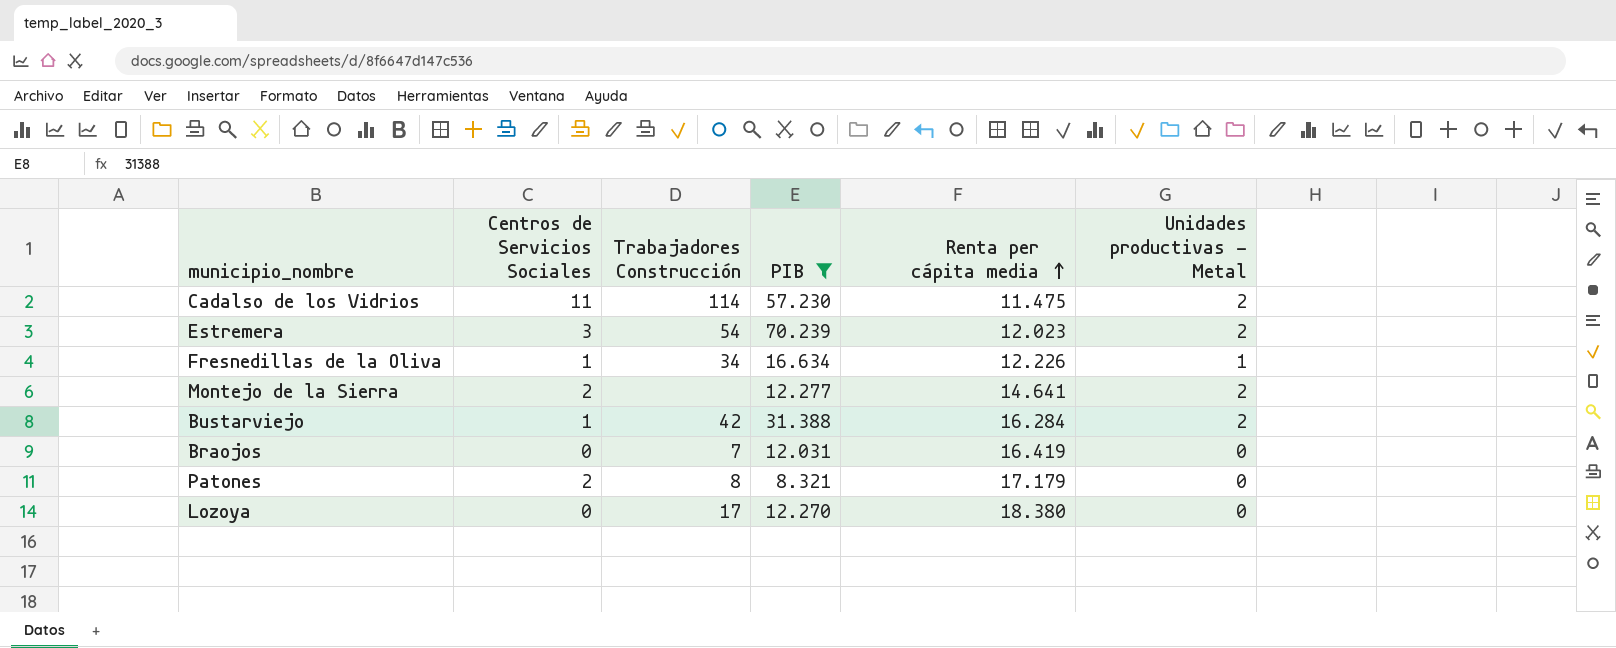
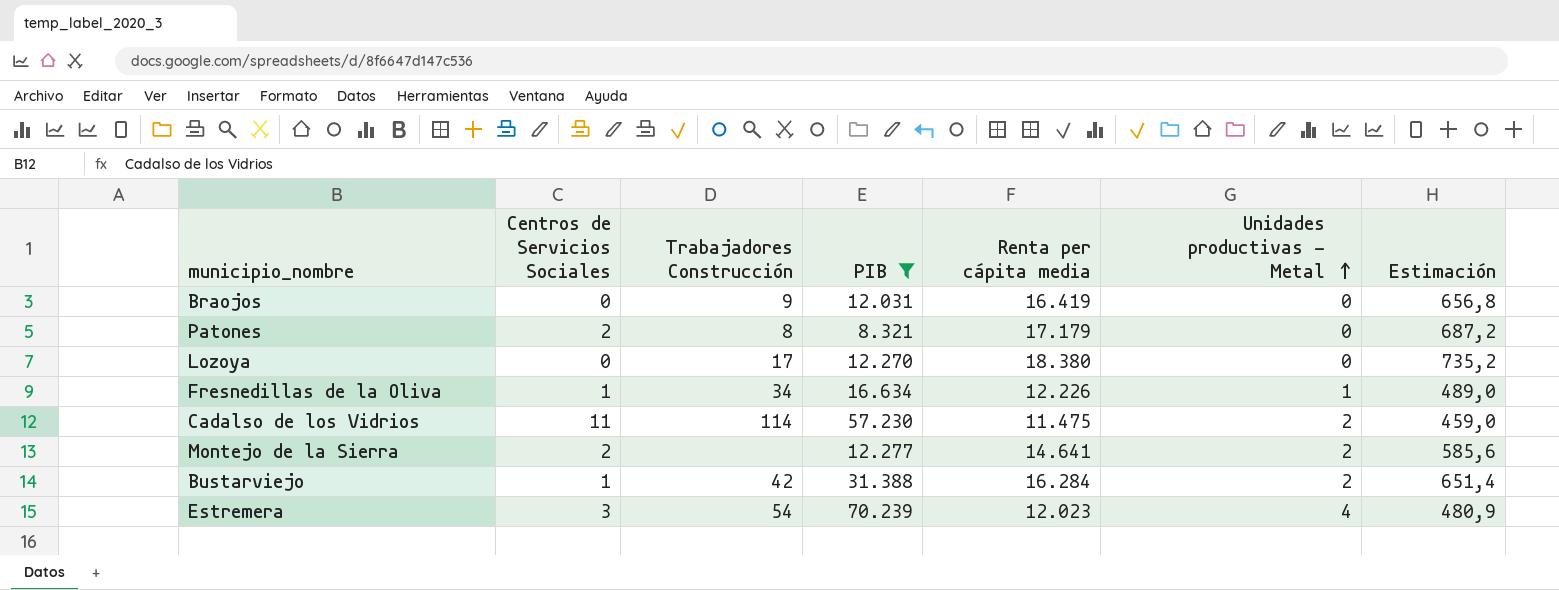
row order: Renta per cápita media ascending -> Unidades productivas - Metal ascending
column Estimación | formula: none -> [Renta per cápita media] * 0,04
Braojos | Trabajadores Construcción: 7 -> 9
Estremera | Unidades productivas - Metal: 2 -> 4

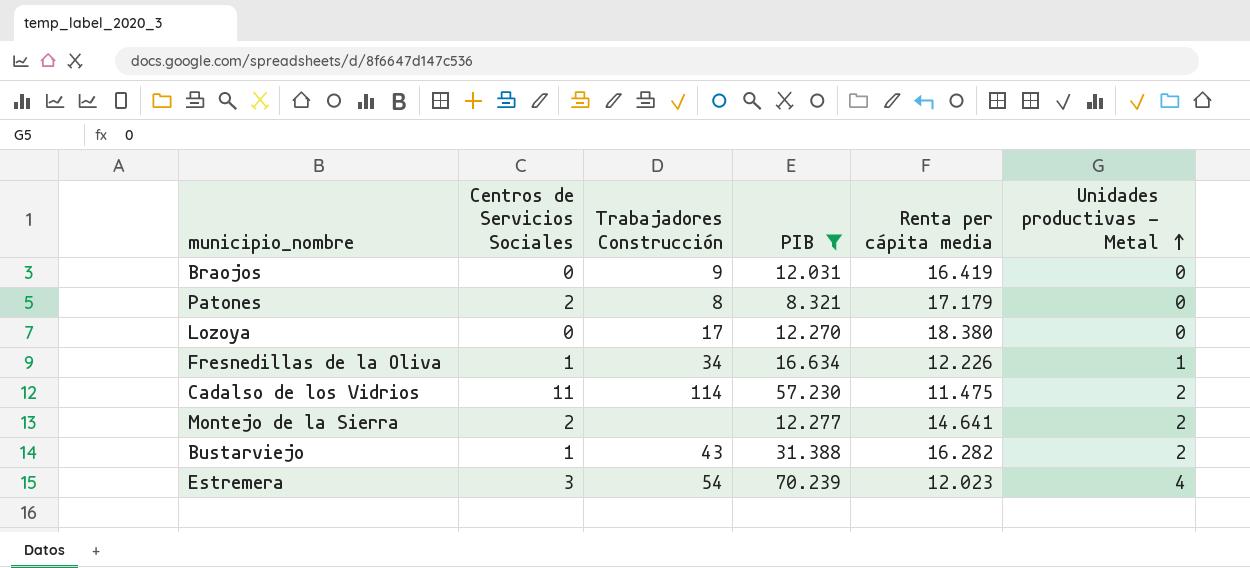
column Estimación | formula: [Renta per cápita media] * 0,04 -> none
Bustarviejo | Trabajadores Construcción: 42 -> 43
Bustarviejo | Renta per cápita media: 16.284 -> 16.282

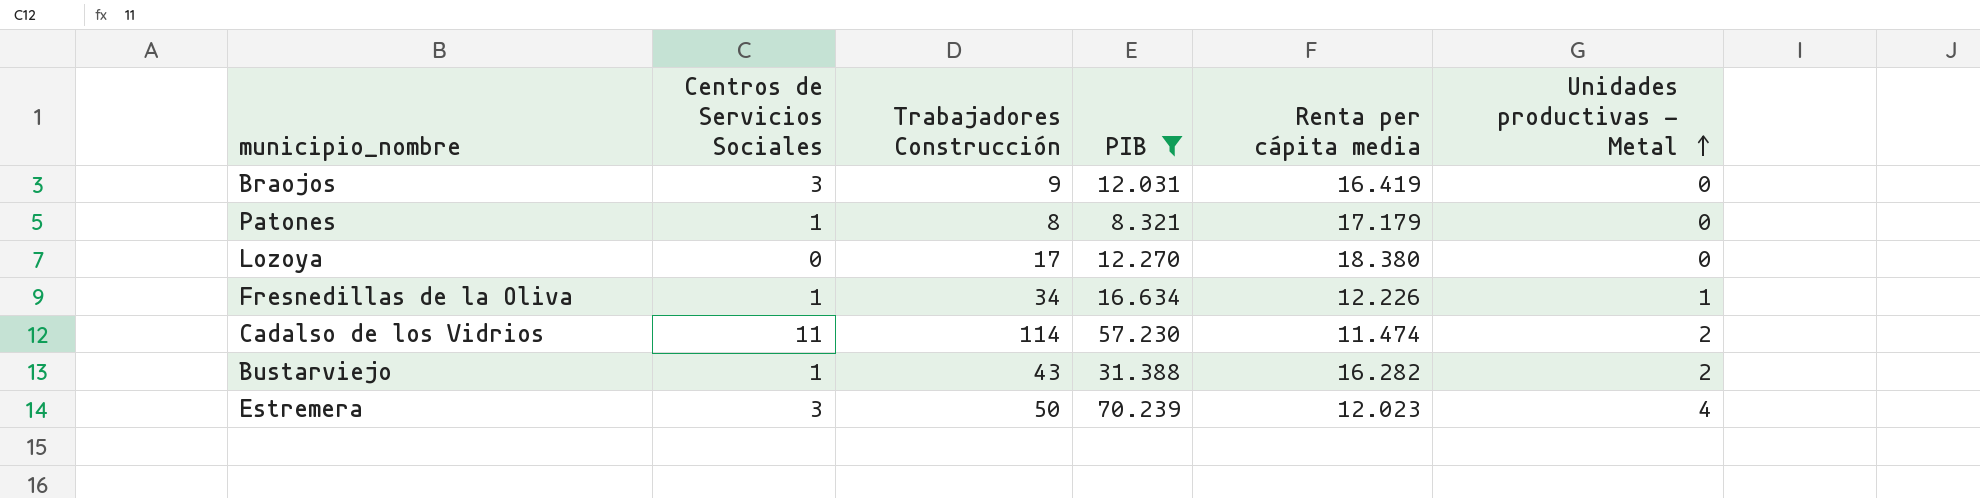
row Montejo de la Sierra: 2 | none | 12.277 | 14.641 | 2 -> none
Braojos | Centros de Servicios Sociales: 0 -> 3
Patones | Centros de Servicios Sociales: 2 -> 1
Cadalso de los Vidrios | Renta per cápita media: 11.475 -> 11.474
Estremera | Trabajadores Construcción: 54 -> 50

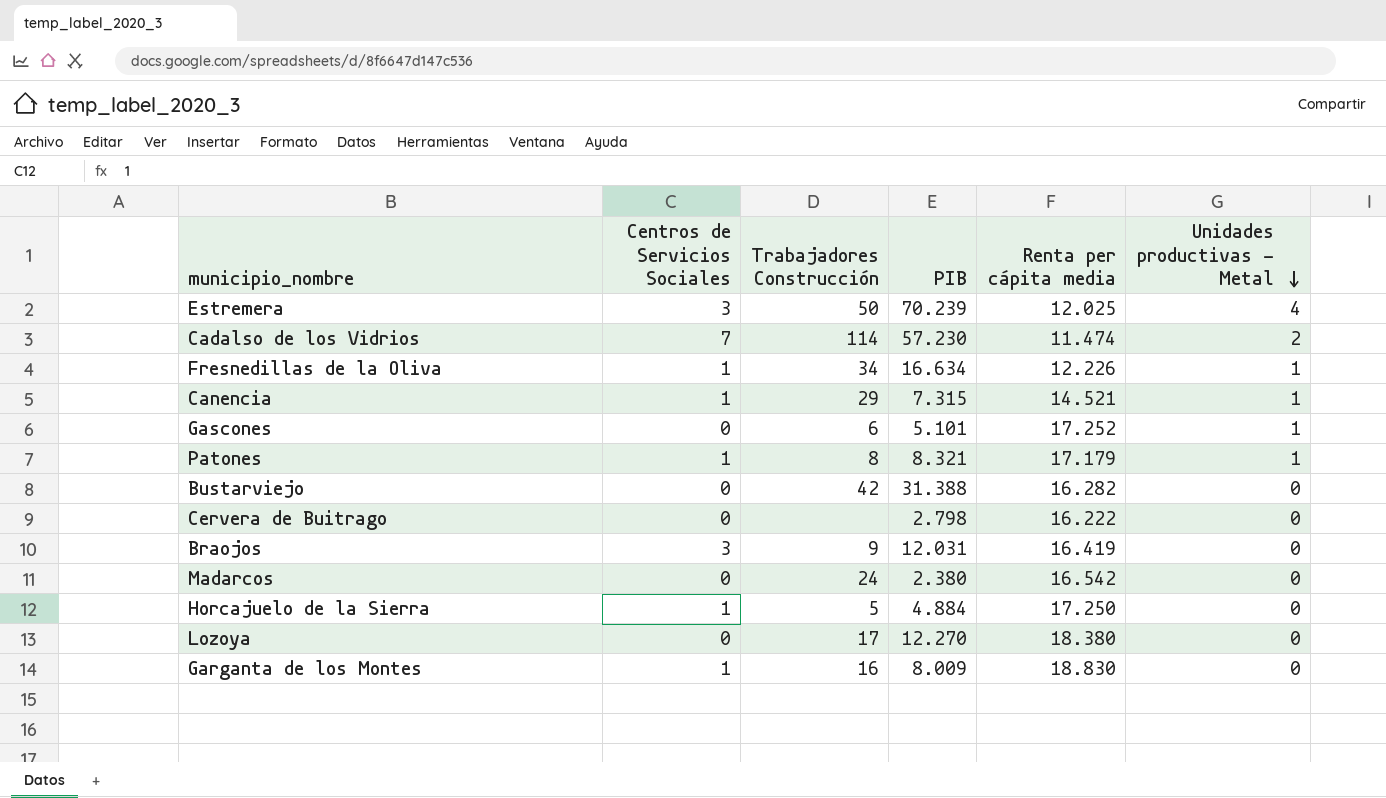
filter: PIB >= 8.321 -> none
row order: Unidades productivas - Metal ascending -> Unidades productivas - Metal descending
Estremera | Renta per cápita media: 12.023 -> 12.025
Cadalso de los Vidrios | Centros de Servicios Sociales: 11 -> 7
Patones | Unidades productivas - Metal: 0 -> 1
Bustarviejo | Centros de Servicios Sociales: 1 -> 0
Bustarviejo | Trabajadores Construcción: 43 -> 42
Bustarviejo | Unidades productivas - Metal: 2 -> 0

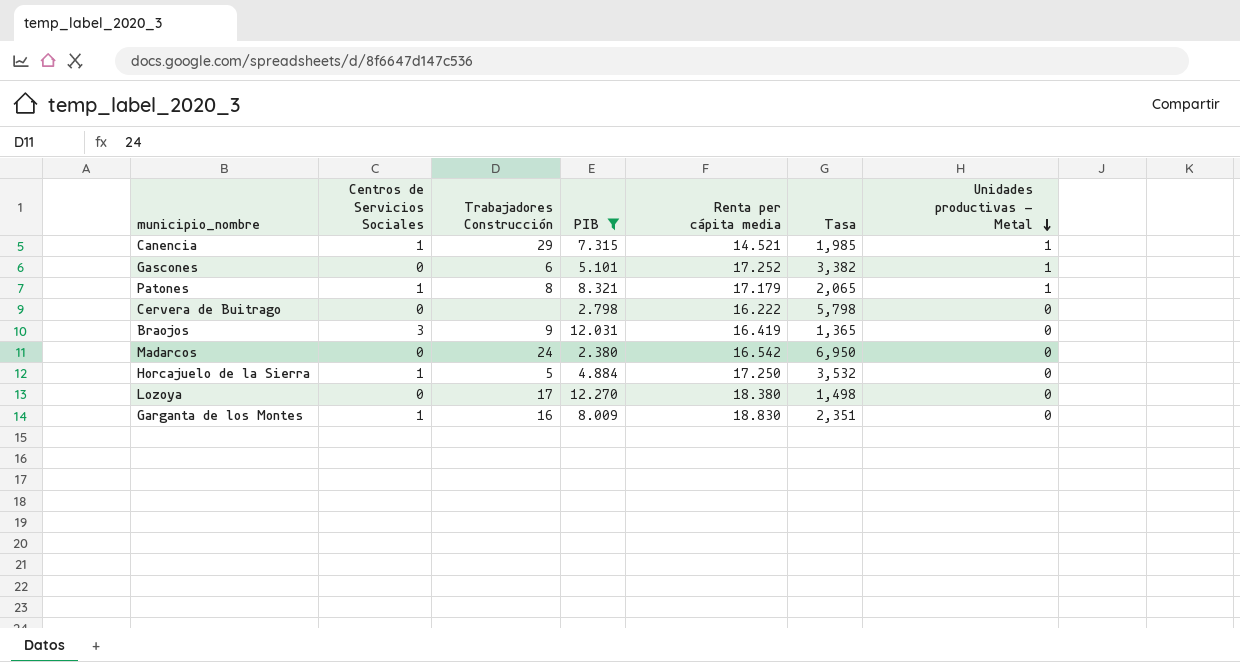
filter: none -> PIB <= 12.270
column Tasa | formula: none -> [Renta per cápita media] / [PIB]

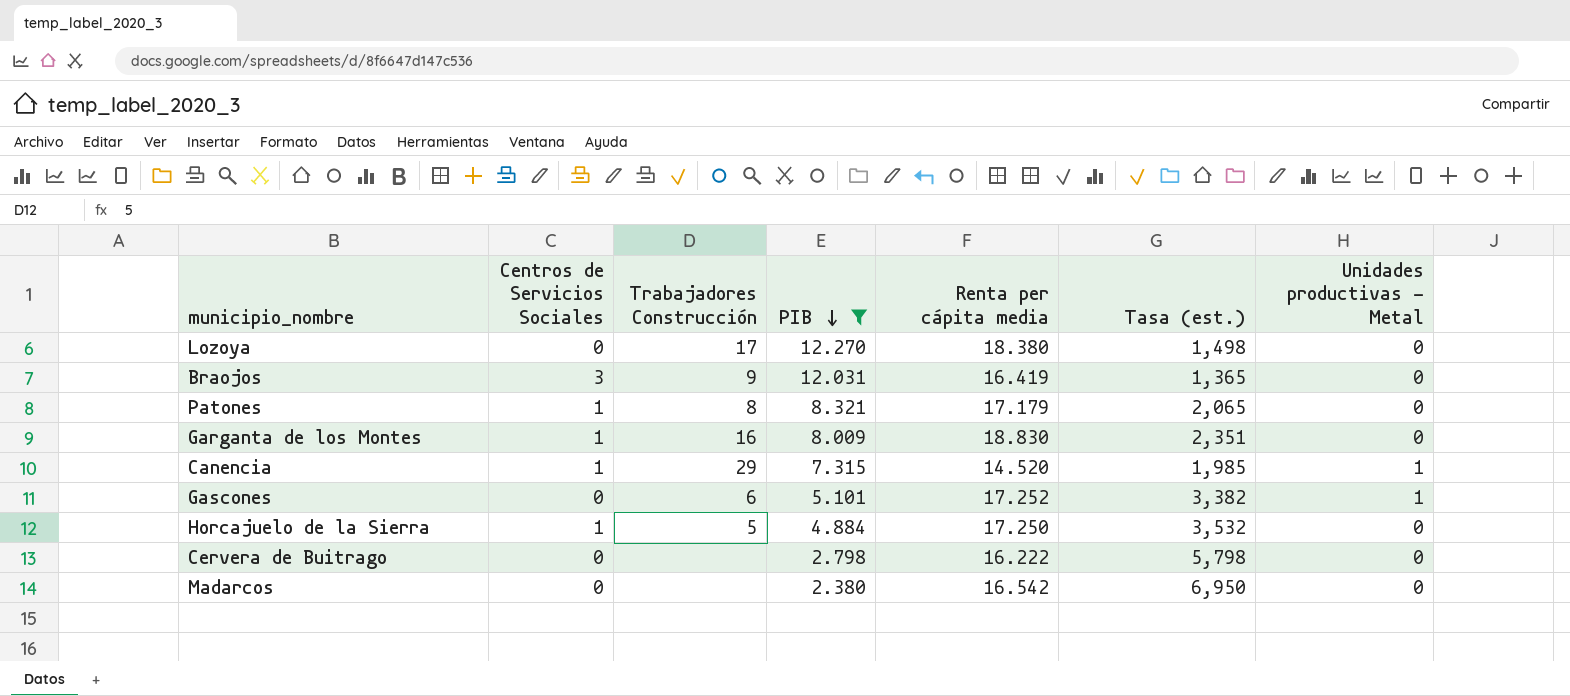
row order: Unidades productivas - Metal descending -> PIB descending
column name: Tasa -> Tasa (est.)
Patones | Unidades productivas - Metal: 1 -> 0
Canencia | Renta per cápita media: 14.521 -> 14.520
Madarcos | Trabajadores Construcción: 24 -> none

